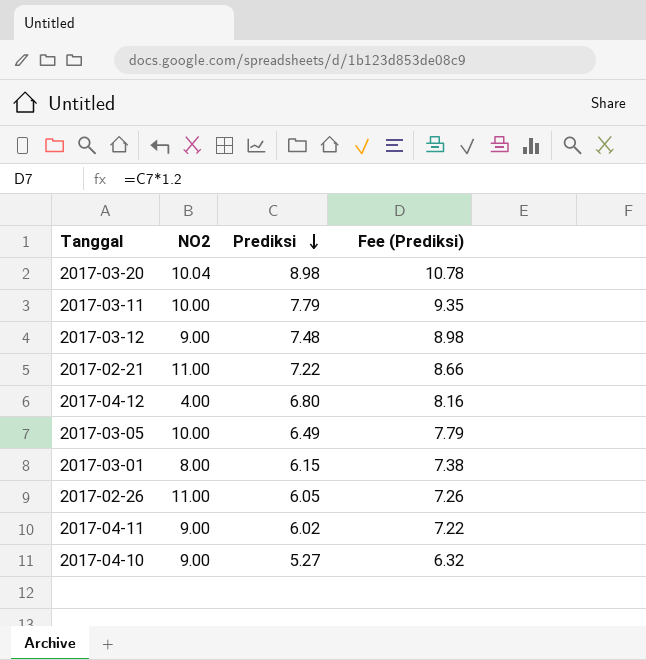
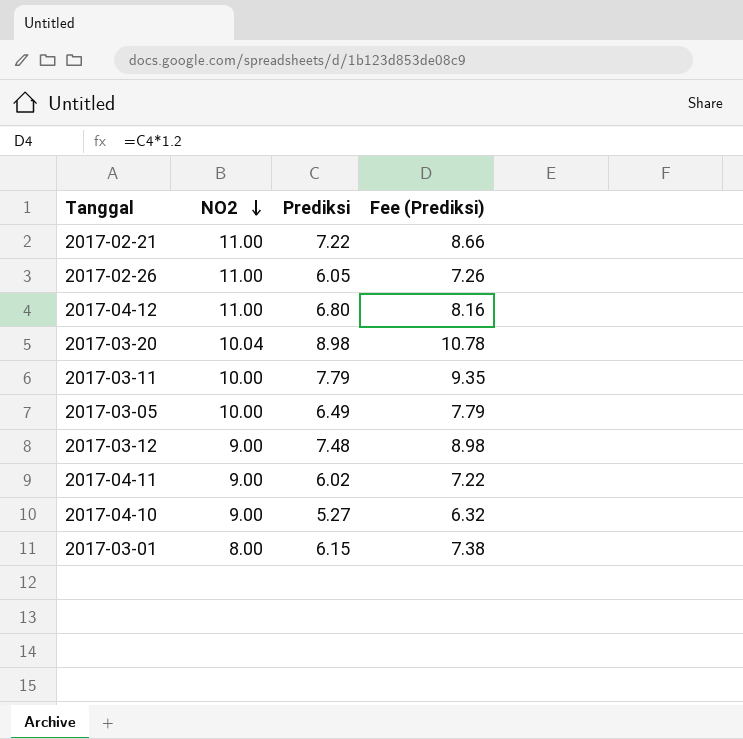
row order: Prediksi descending -> NO2 descending
2017-04-12 | NO2: 4.00 -> 11.00

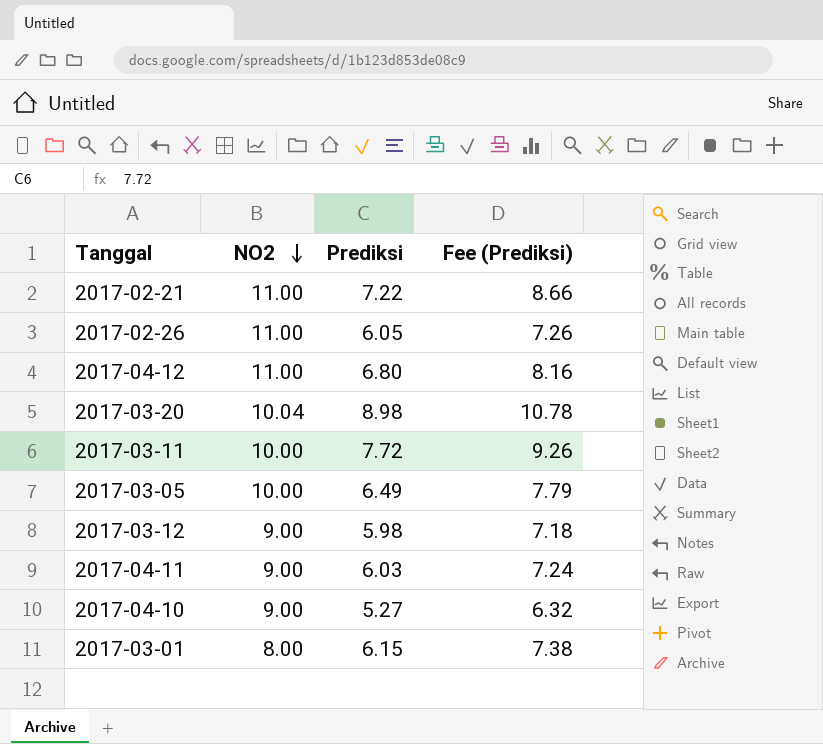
2017-03-11 | Prediksi: 7.79 -> 7.72
2017-03-11 | Fee (Prediksi): 9.35 -> 9.26
2017-03-12 | Prediksi: 7.48 -> 5.98
2017-03-12 | Fee (Prediksi): 8.98 -> 7.18
2017-04-11 | Prediksi: 6.02 -> 6.03
2017-04-11 | Fee (Prediksi): 7.22 -> 7.24

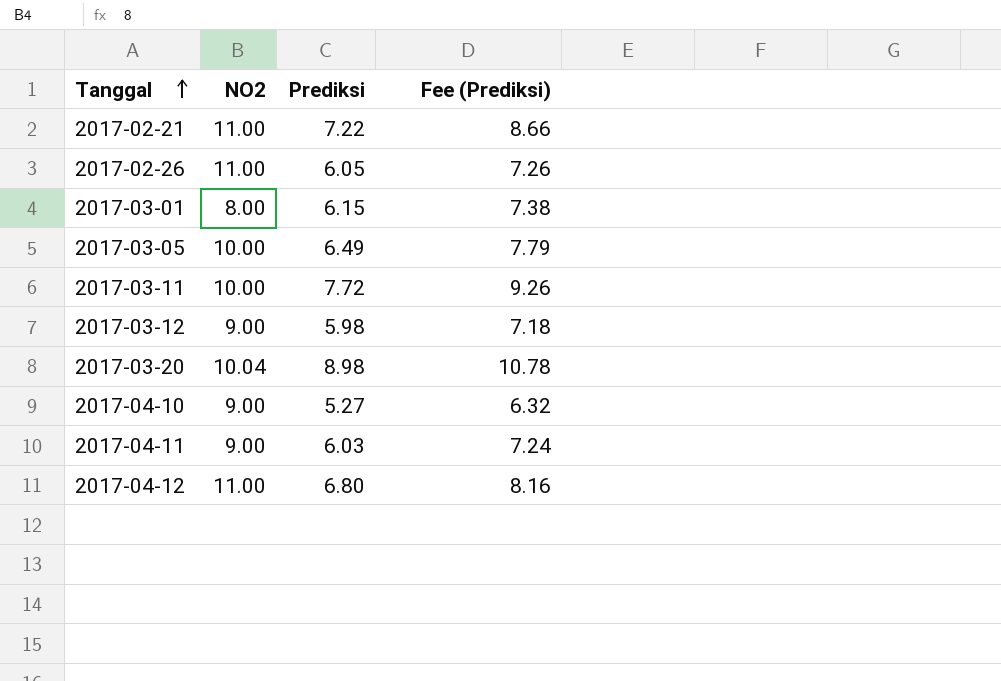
row order: NO2 descending -> Tanggal ascending

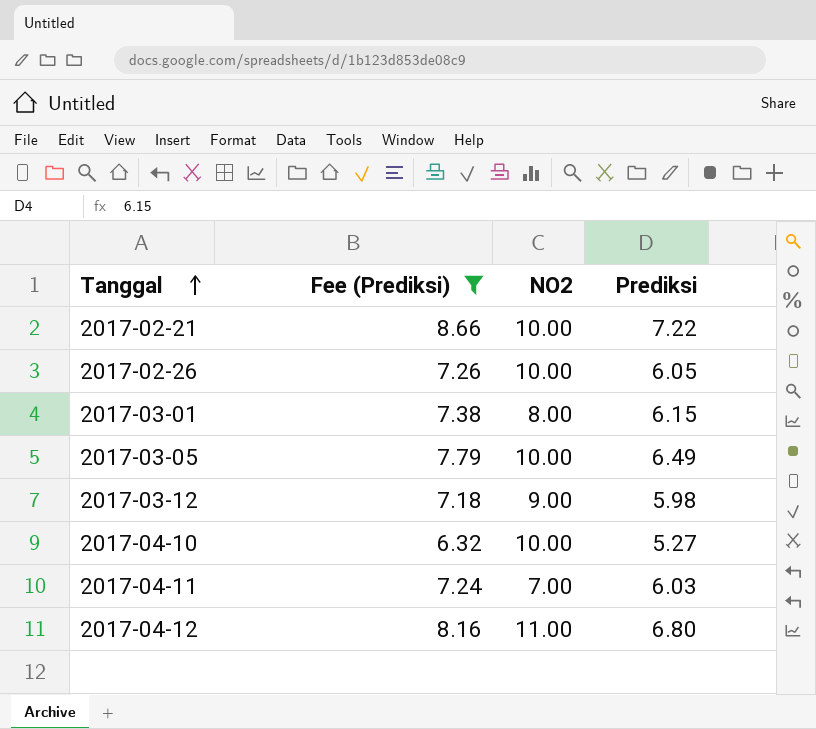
filter: none -> Fee (Prediksi) <= 8.66
column Fee (Prediksi) | position: 4 -> 2
2017-02-21 | NO2: 11.00 -> 10.00
2017-02-26 | NO2: 11.00 -> 10.00
2017-04-10 | NO2: 9.00 -> 10.00
2017-04-11 | NO2: 9.00 -> 7.00

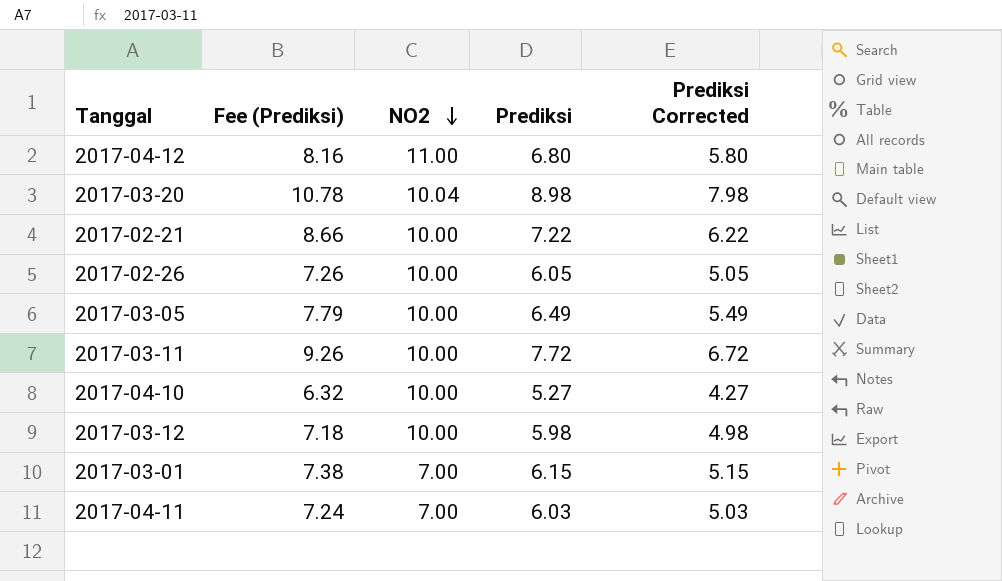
filter: Fee (Prediksi) <= 8.66 -> none
row order: Tanggal ascending -> NO2 descending
column Prediksi Corrected | formula: none -> [Prediksi] - 1
2017-03-12 | NO2: 9.00 -> 10.00
2017-03-01 | NO2: 8.00 -> 7.00

